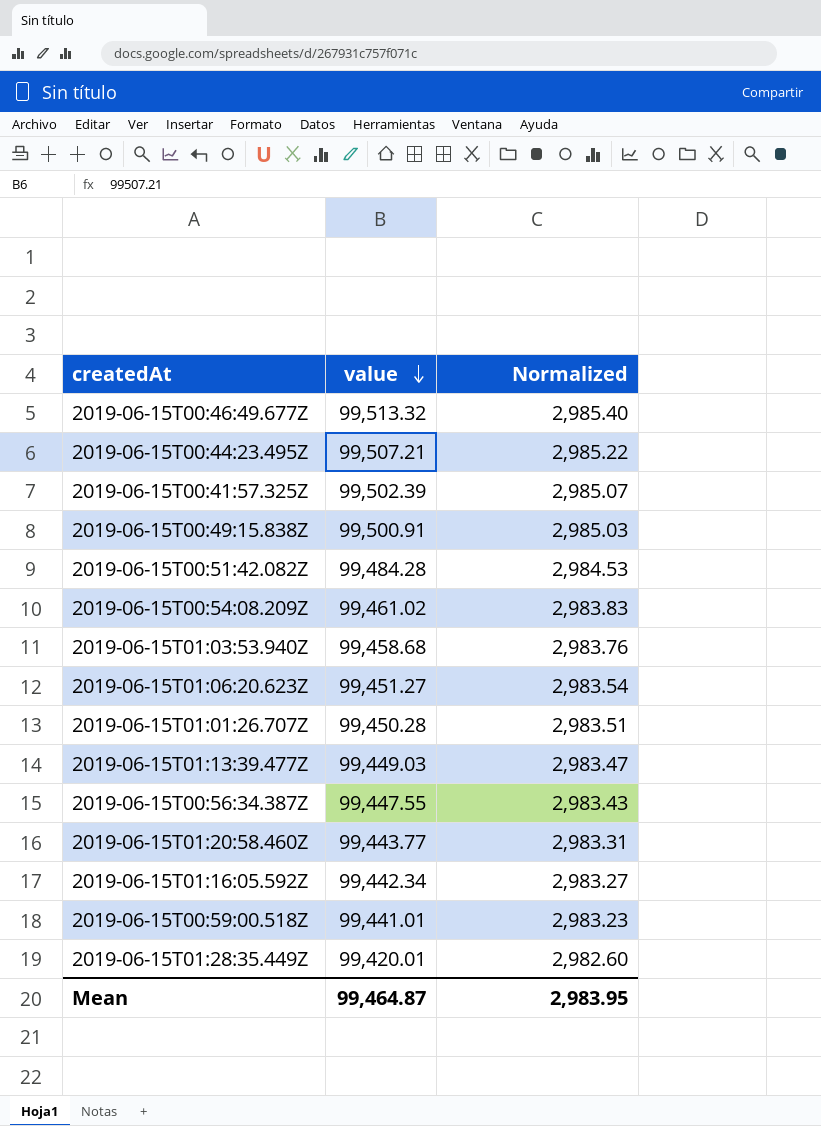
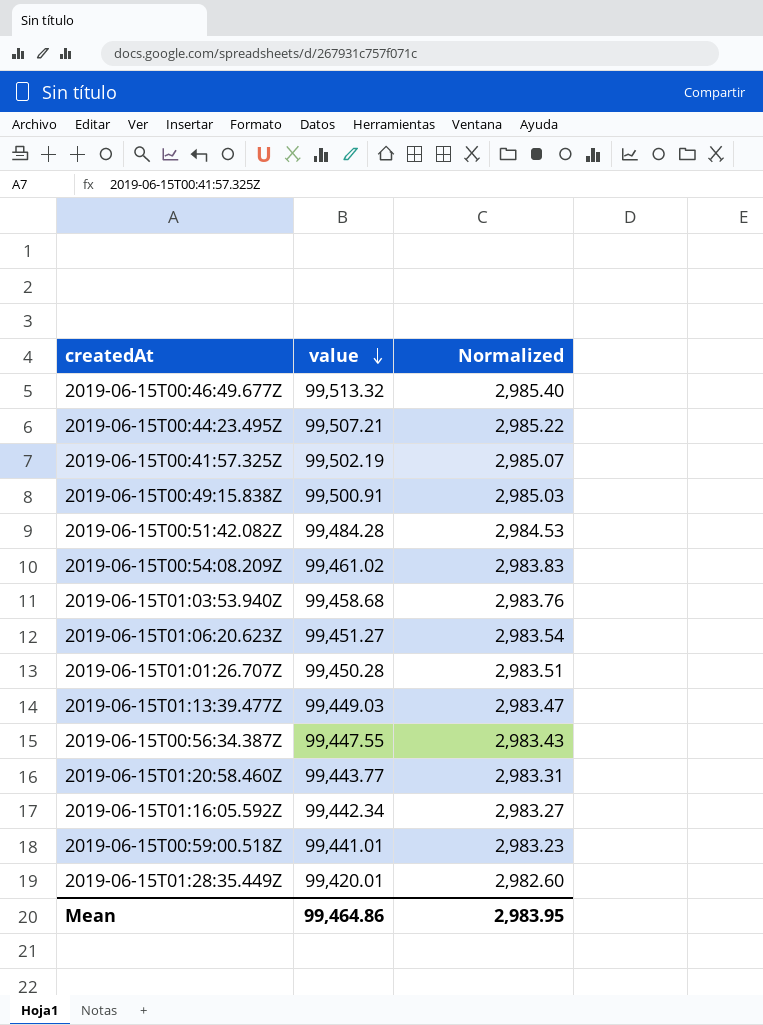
2019-06-15T00:41:57.325Z | value: 99,502.39 -> 99,502.19
Mean | value: 99,464.87 -> 99,464.86

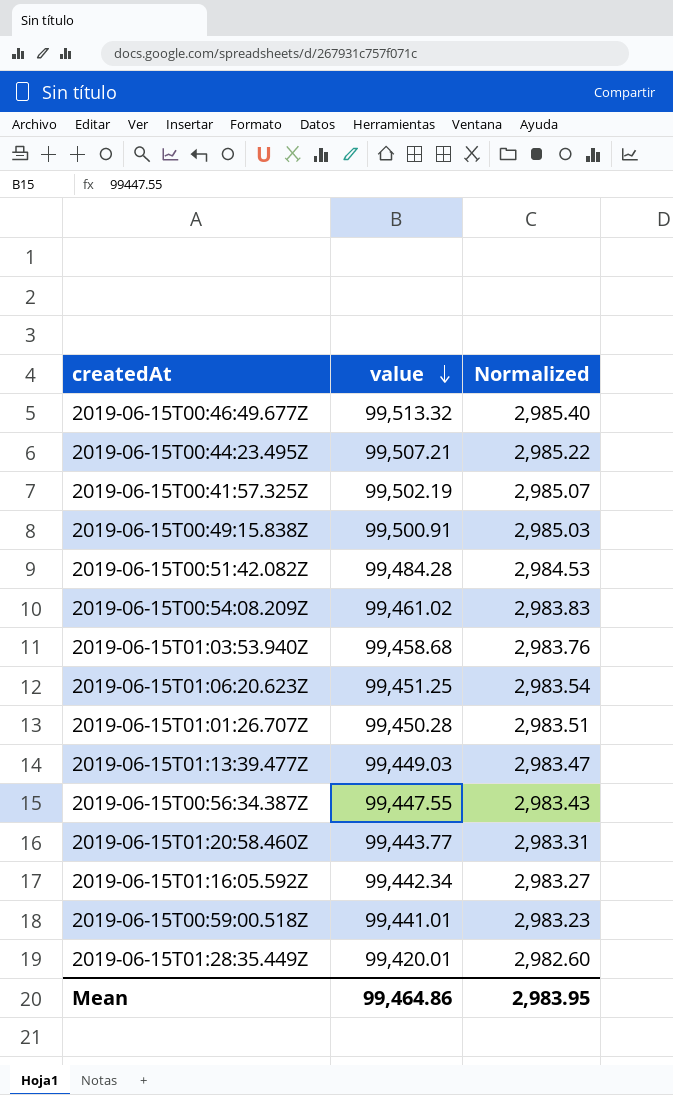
2019-06-15T01:06:20.623Z | value: 99,451.27 -> 99,451.25

